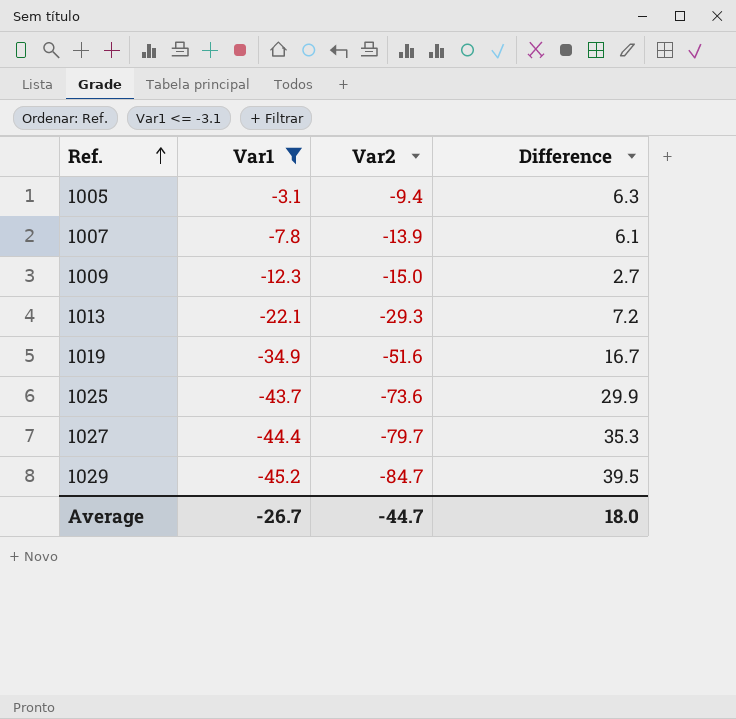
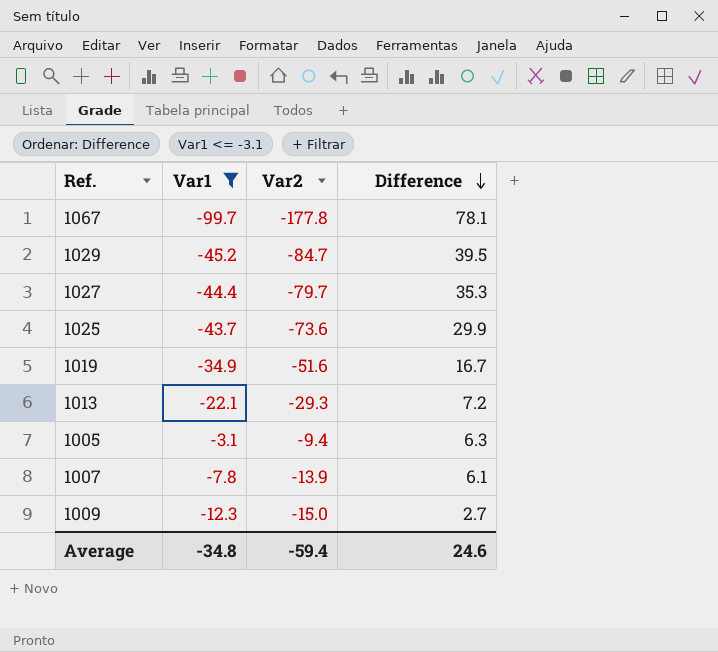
row order: Ref. ascending -> Difference descending
row 1067: none -> -99.7 | -177.8 | 78.1
Average | Var1: -26.7 -> -34.8
Average | Var2: -44.7 -> -59.4
Average | Difference: 18.0 -> 24.6

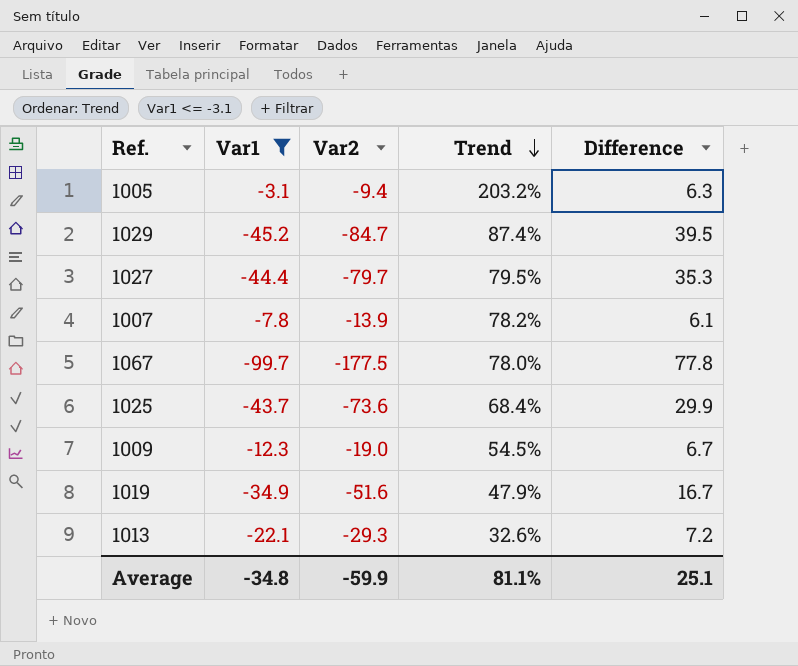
row order: Difference descending -> Trend descending
column Trend | formula: none -> ([Var2] - [Var1]) / [Var1]
1067 | Var2: -177.8 -> -177.5
1067 | Difference: 78.1 -> 77.8
1009 | Var2: -15.0 -> -19.0
1009 | Difference: 2.7 -> 6.7
Average | Var2: -59.4 -> -59.9
Average | Difference: 24.6 -> 25.1

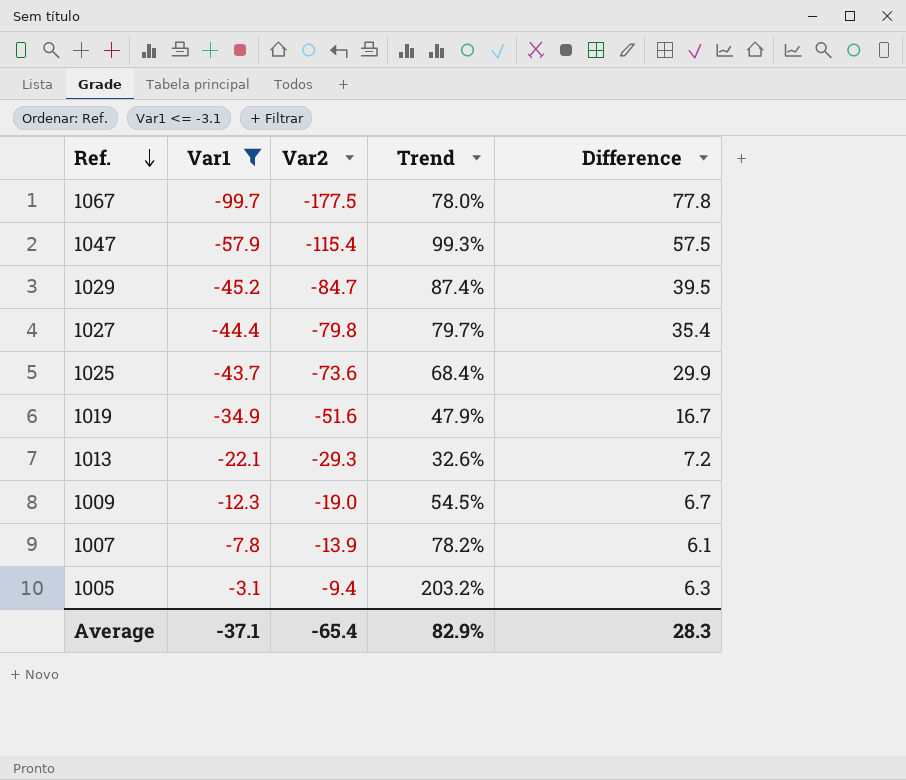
row order: Trend descending -> Ref. descending
row 1047: none -> -57.9 | -115.4 | 99.3% | 57.5
1027 | Var2: -79.7 -> -79.8
1027 | Trend: 79.5% -> 79.7%
1027 | Difference: 35.3 -> 35.4
Average | Var1: -34.8 -> -37.1
Average | Var2: -59.9 -> -65.4
Average | Trend: 81.1% -> 82.9%
Average | Difference: 25.1 -> 28.3

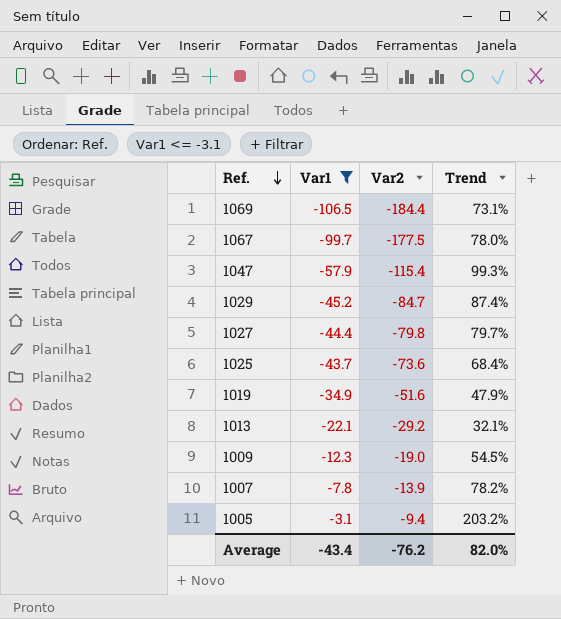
column Difference | formula: [Var1] - [Var2] -> none
row 1069: none -> -106.5 | -184.4 | 73.1%
1013 | Var2: -29.3 -> -29.2
1013 | Trend: 32.6% -> 32.1%
Average | Var1: -37.1 -> -43.4
Average | Var2: -65.4 -> -76.2
Average | Trend: 82.9% -> 82.0%

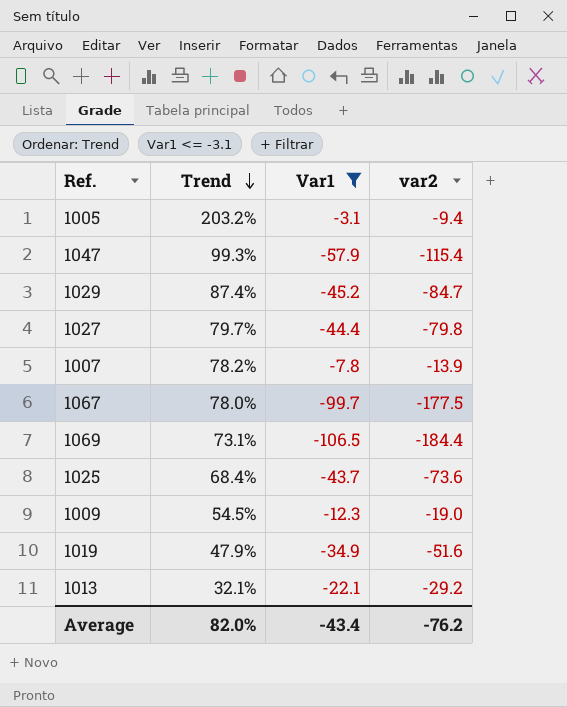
row order: Ref. descending -> Trend descending
column Trend | position: 4 -> 2
column name: Var2 -> var2

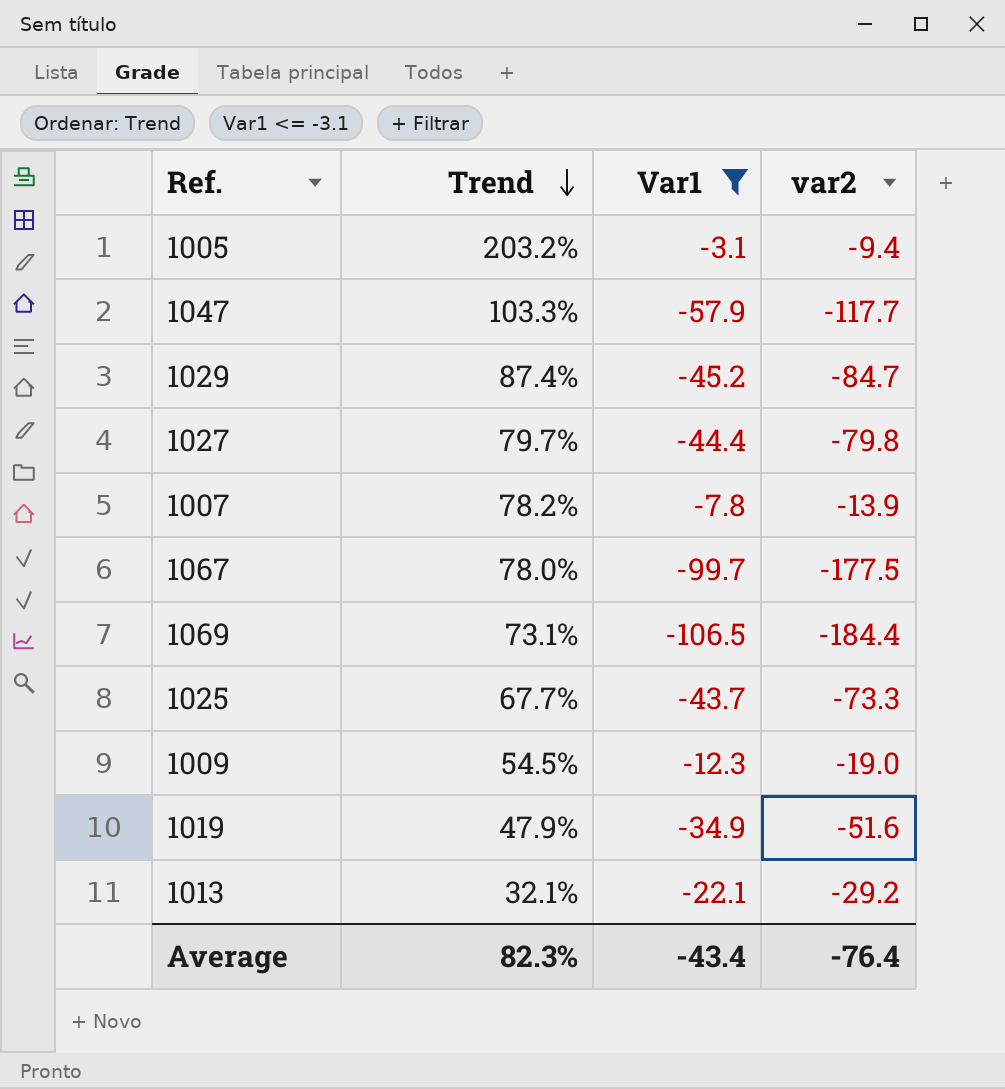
1047 | Trend: 99.3% -> 103.3%
1047 | var2: -115.4 -> -117.7
1025 | Trend: 68.4% -> 67.7%
1025 | var2: -73.6 -> -73.3
Average | Trend: 82.0% -> 82.3%
Average | var2: -76.2 -> -76.4

